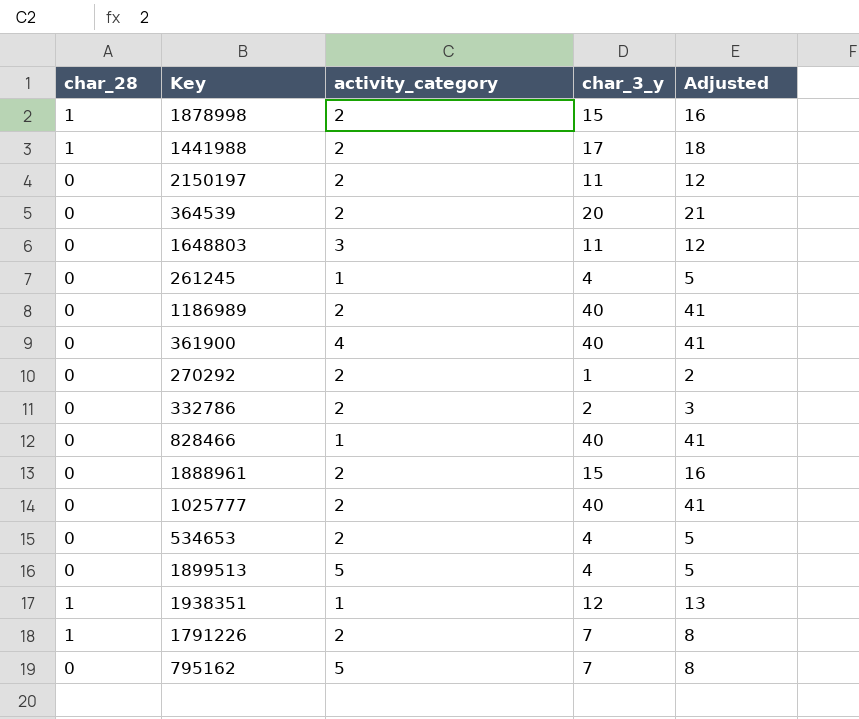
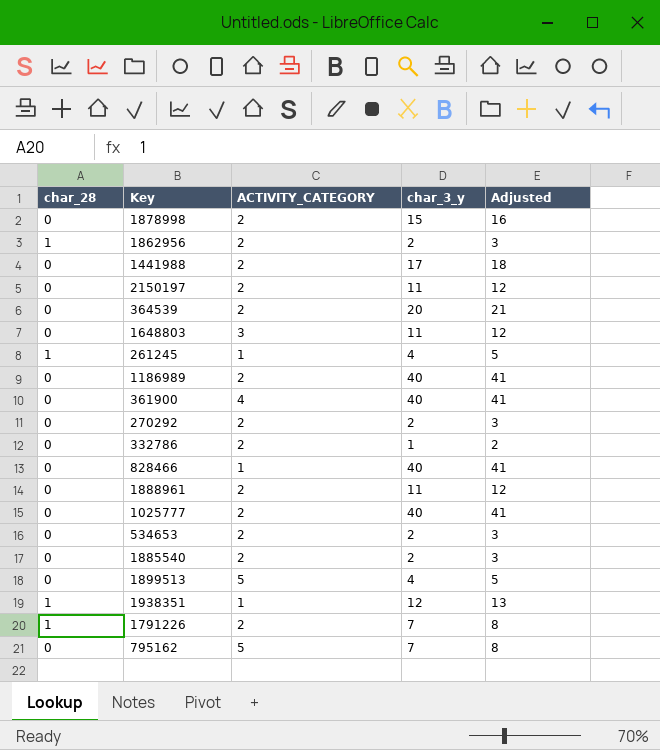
column name: activity_category -> ACTIVITY_CATEGORY
1878998 | char_28: 1 -> 0
row 1862956: none -> 1 | 2 | 2 | 3
1441988 | char_28: 1 -> 0
261245 | char_28: 0 -> 1
270292 | char_3_y: 1 -> 2
270292 | Adjusted: 2 -> 3
332786 | char_3_y: 2 -> 1
332786 | Adjusted: 3 -> 2
1888961 | char_3_y: 15 -> 11
1888961 | Adjusted: 16 -> 12
534653 | char_3_y: 4 -> 2
534653 | Adjusted: 5 -> 3
row 1885540: none -> 0 | 2 | 2 | 3

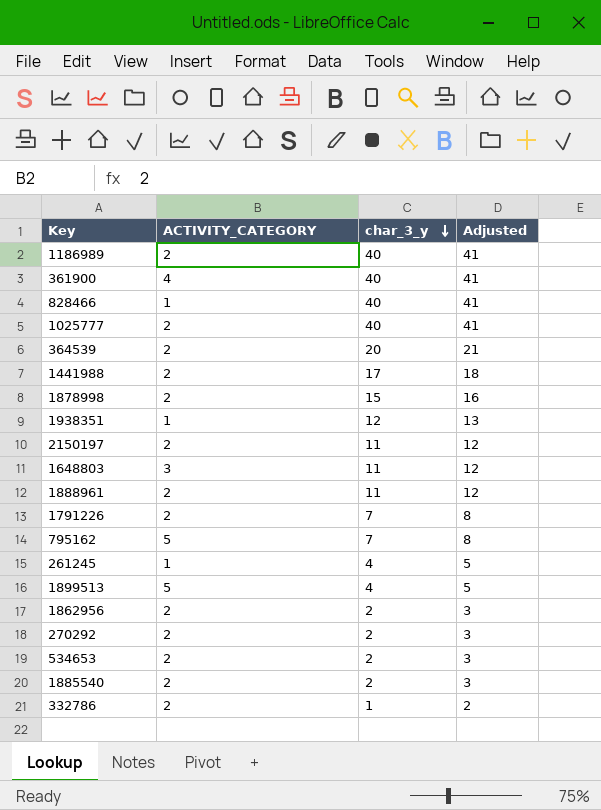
row order: none -> char_3_y descending
column char_28 | position: 1 -> none

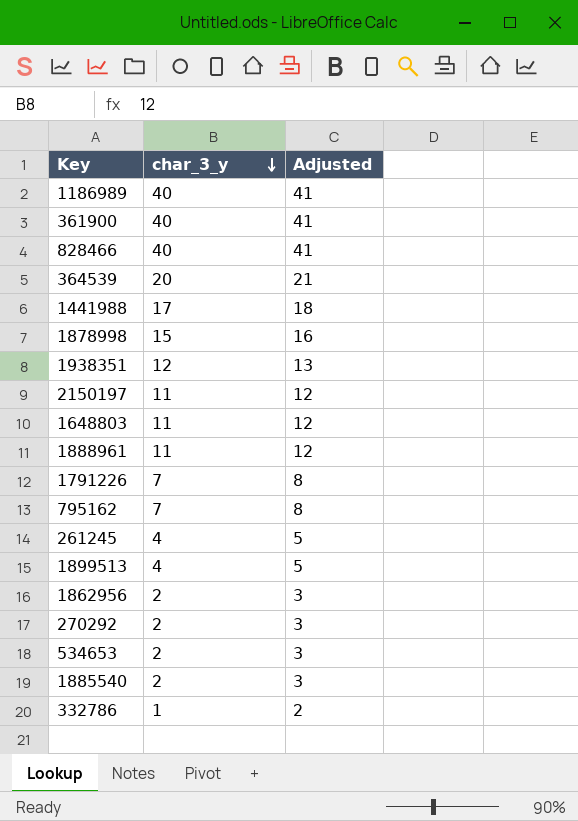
column ACTIVITY_CATEGORY | position: 2 -> none
row 1025777: 2 | 40 | 41 -> none

